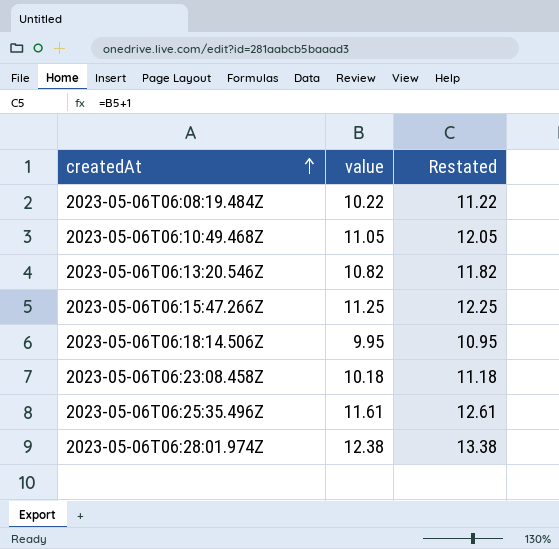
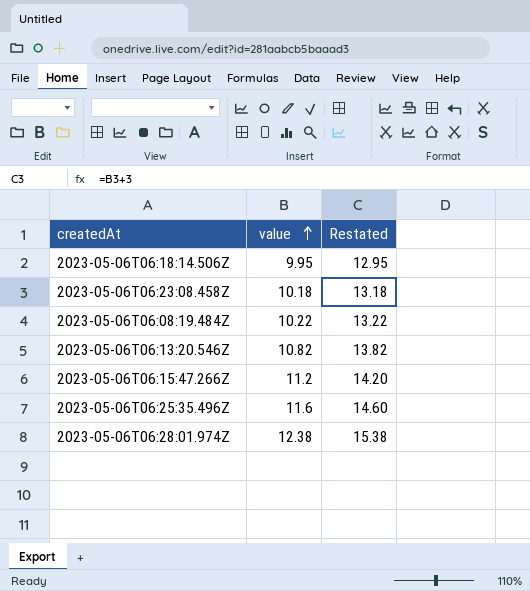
row order: createdAt ascending -> value ascending
column Restated | formula: [value] + 1 -> [value] + 3
row 2023-05-06T06:10:49.468Z: 11.05 | 12.05 -> none
2023-05-06T06:15:47.266Z | value: 11.25 -> 11.2
2023-05-06T06:25:35.496Z | value: 11.61 -> 11.6

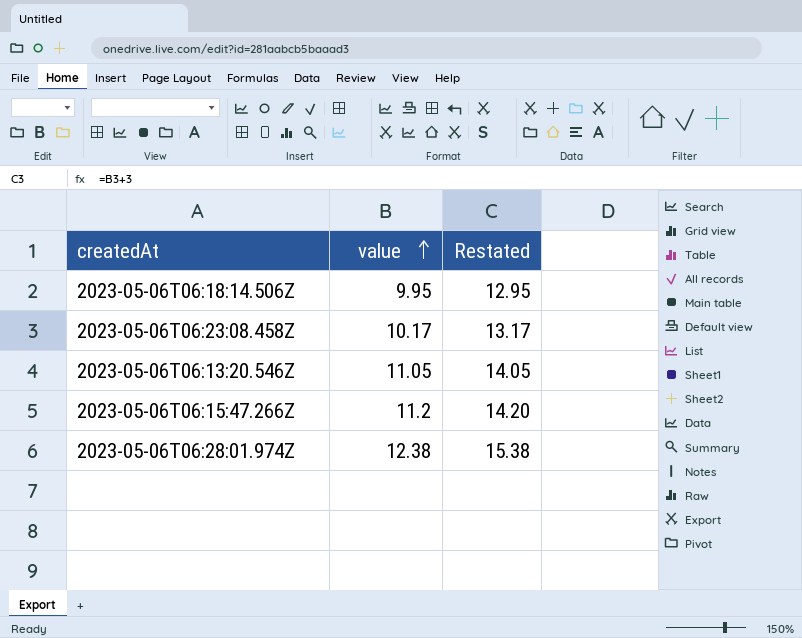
row 2023-05-06T06:08:19.484Z: 10.22 | 13.22 -> none
row 2023-05-06T06:25:35.496Z: 11.6 | 14.60 -> none
2023-05-06T06:23:08.458Z | value: 10.18 -> 10.17
2023-05-06T06:23:08.458Z | Restated: 13.18 -> 13.17
2023-05-06T06:13:20.546Z | value: 10.82 -> 11.05
2023-05-06T06:13:20.546Z | Restated: 13.82 -> 14.05

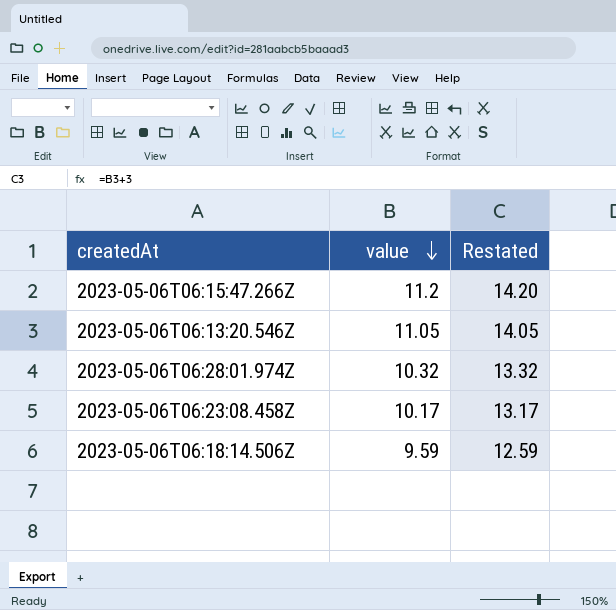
row order: value ascending -> value descending
2023-05-06T06:28:01.974Z | value: 12.38 -> 10.32
2023-05-06T06:28:01.974Z | Restated: 15.38 -> 13.32
2023-05-06T06:18:14.506Z | value: 9.95 -> 9.59
2023-05-06T06:18:14.506Z | Restated: 12.95 -> 12.59

